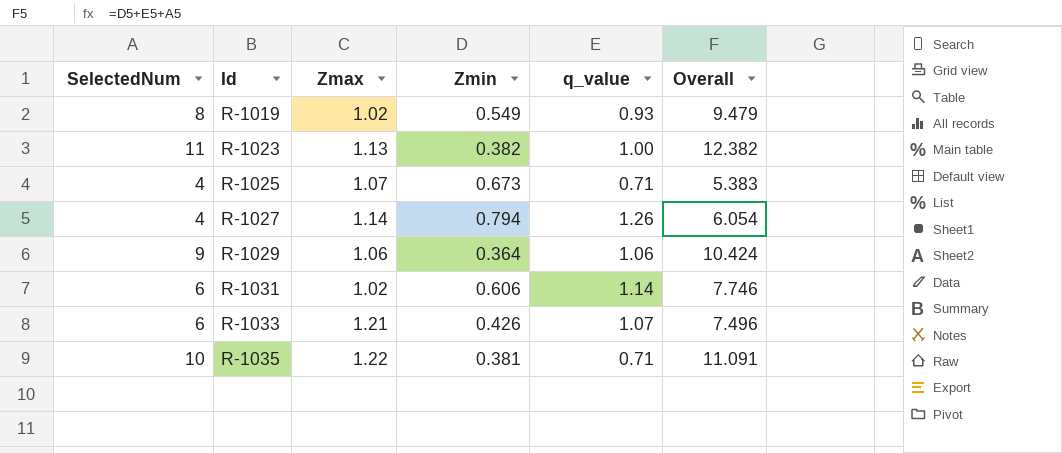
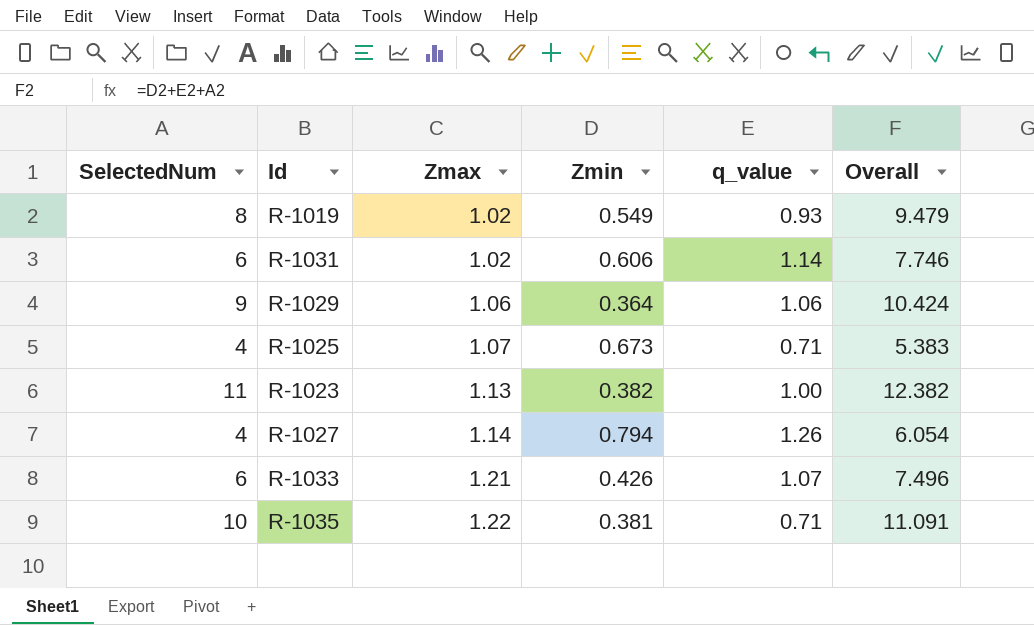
row order: Id ascending -> Zmax ascending

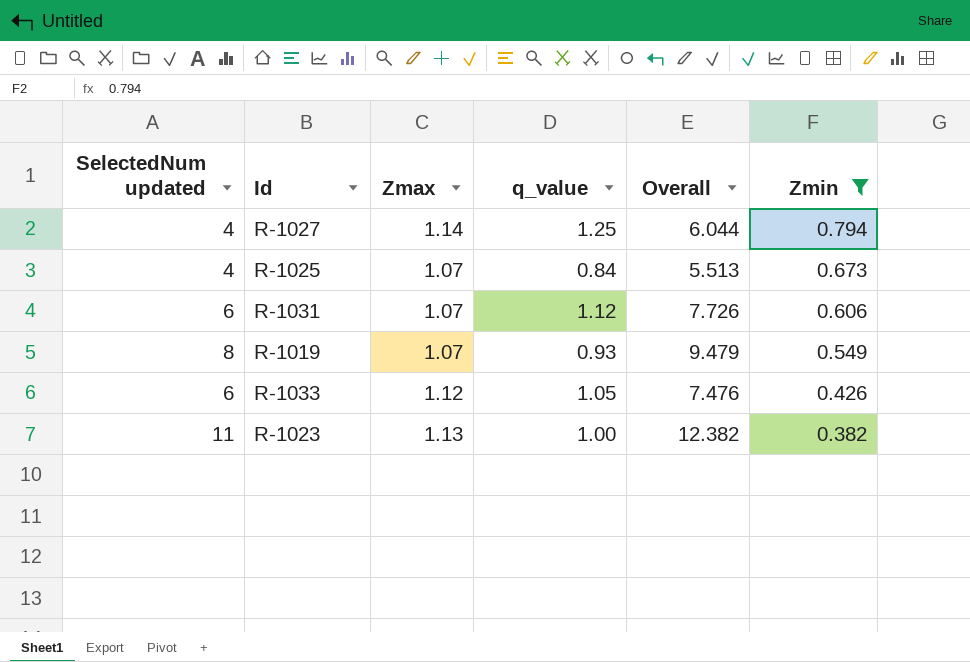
filter: none -> Zmin >= 0.382
row order: Zmax ascending -> Zmin descending
column name: SelectedNum -> SelectedNum updated
column Zmin | position: 4 -> 6
R-1027 | q_value: 1.26 -> 1.25
R-1027 | Overall: 6.054 -> 6.044
R-1025 | q_value: 0.71 -> 0.84
R-1025 | Overall: 5.383 -> 5.513
R-1031 | Zmax: 1.02 -> 1.07
R-1031 | q_value: 1.14 -> 1.12
R-1031 | Overall: 7.746 -> 7.726
R-1019 | Zmax: 1.02 -> 1.07
R-1033 | Zmax: 1.21 -> 1.12
R-1033 | q_value: 1.07 -> 1.05
R-1033 | Overall: 7.496 -> 7.476

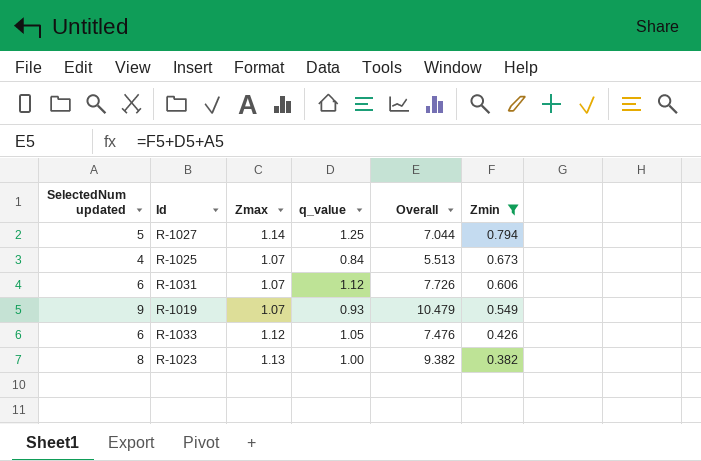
R-1027 | SelectedNum updated: 4 -> 5
R-1027 | Overall: 6.044 -> 7.044
R-1019 | SelectedNum updated: 8 -> 9
R-1019 | Overall: 9.479 -> 10.479
R-1023 | SelectedNum updated: 11 -> 8
R-1023 | Overall: 12.382 -> 9.382

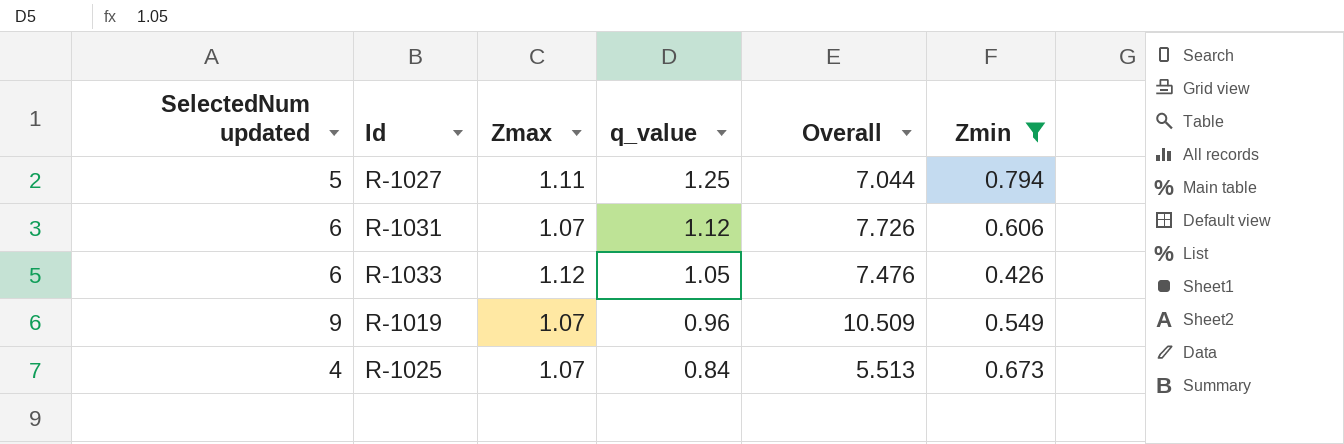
row order: Zmin descending -> q_value descending
row R-1023: 8 | 1.13 | 1.00 | 9.382 | 0.382 -> none
R-1027 | Zmax: 1.14 -> 1.11
R-1019 | q_value: 0.93 -> 0.96
R-1019 | Overall: 10.479 -> 10.509

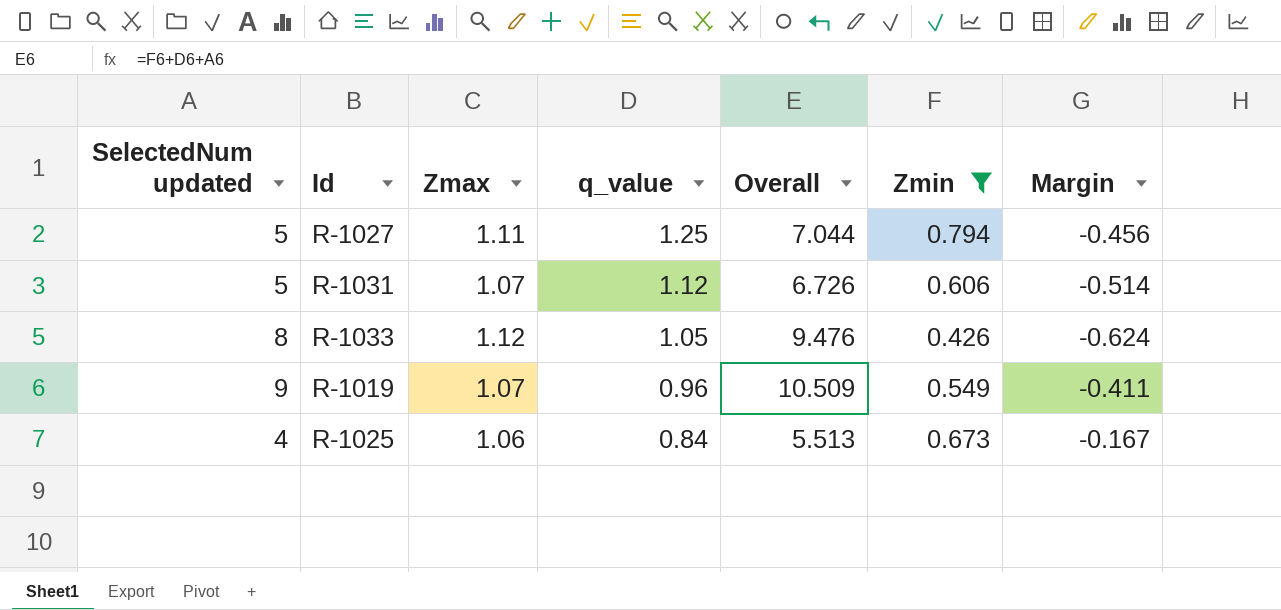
column Margin | formula: none -> [Zmin] - [q_value]
R-1031 | SelectedNum updated: 6 -> 5
R-1031 | Overall: 7.726 -> 6.726
R-1033 | SelectedNum updated: 6 -> 8
R-1033 | Overall: 7.476 -> 9.476
R-1025 | Zmax: 1.07 -> 1.06

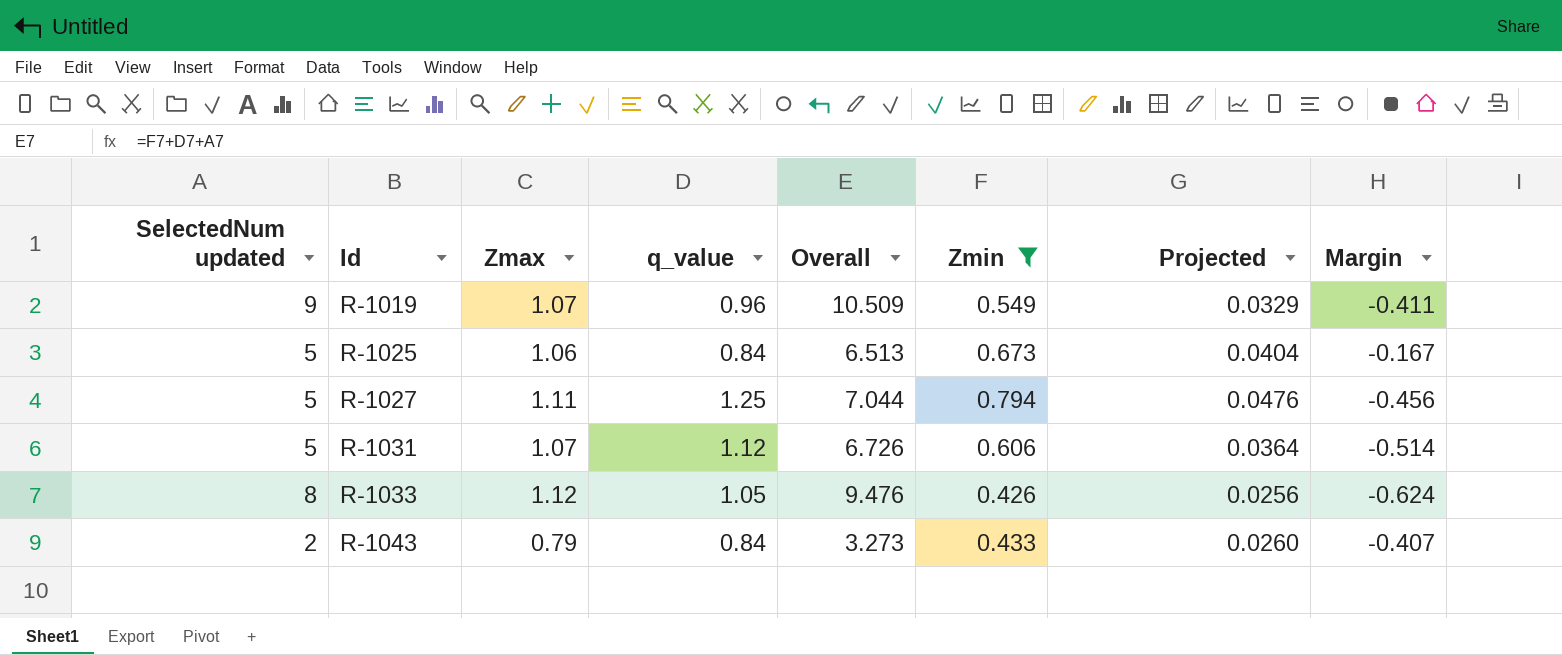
row order: q_value descending -> Id ascending
column Projected | formula: none -> [Zmin] * 0.06
R-1025 | SelectedNum updated: 4 -> 5
R-1025 | Overall: 5.513 -> 6.513
row R-1043: none -> 2 | 0.79 | 0.84 | 3.273 | 0.433 | 0.0260 | -0.407

